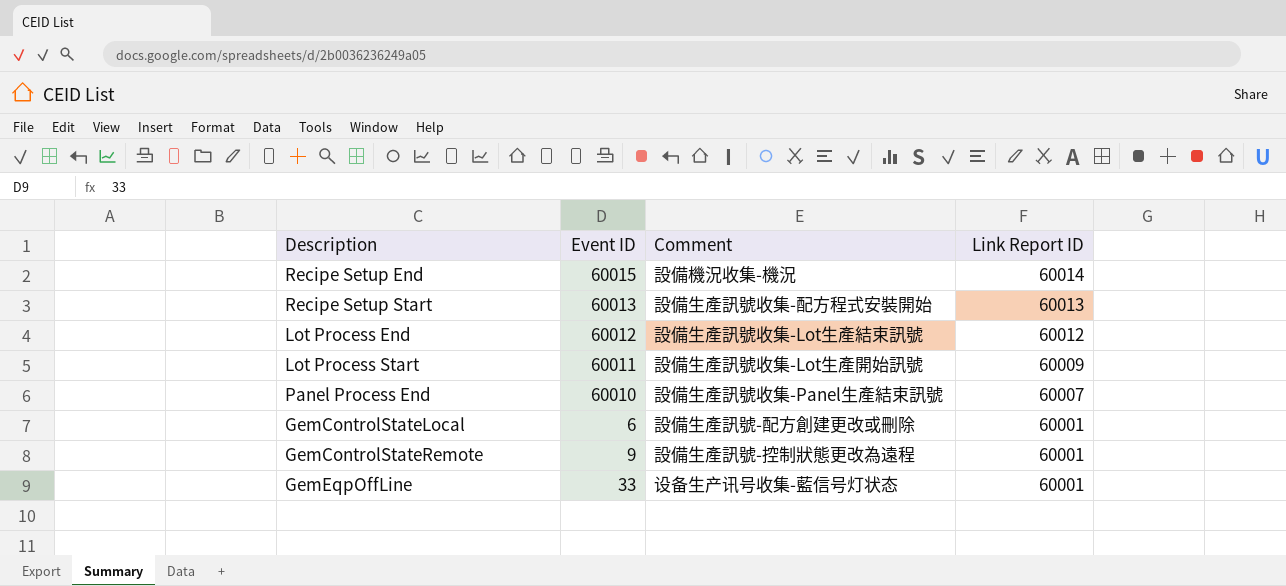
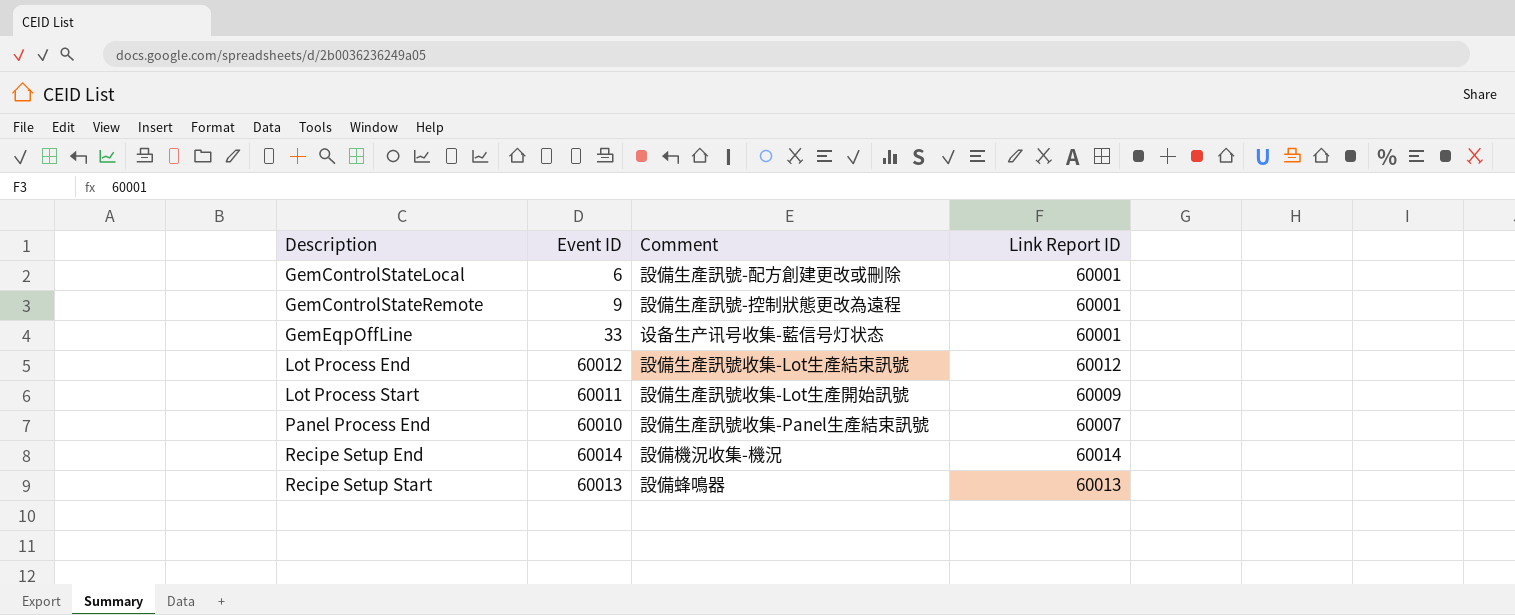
row order: Link Report ID descending -> Description ascending
Recipe Setup End | Event ID: 60015 -> 60014
Recipe Setup Start | Comment: 設備生產訊號收集-配方程式安裝開始 -> 設備蜂鳴器

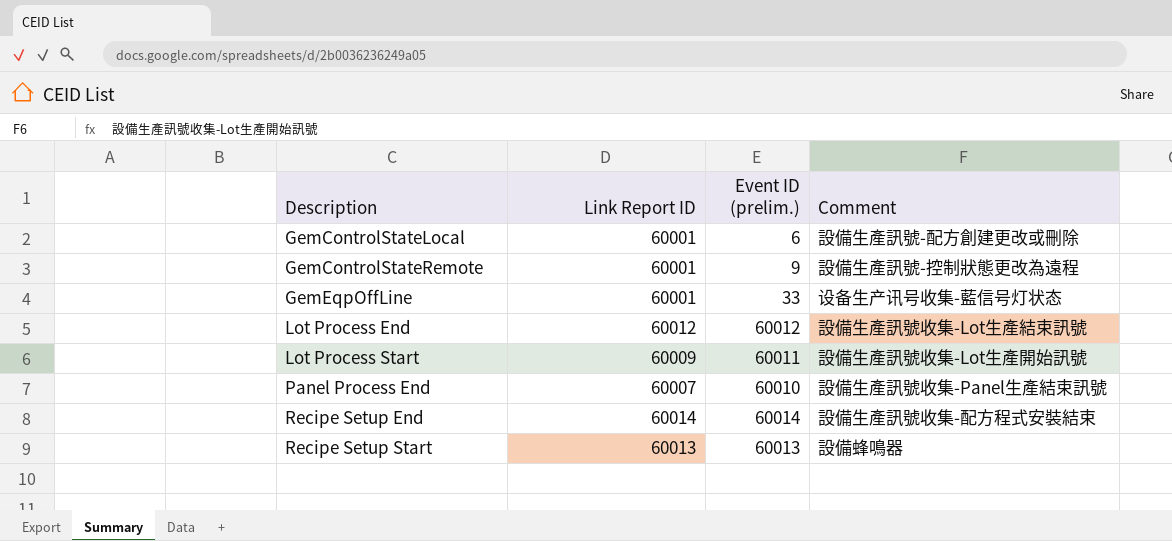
column Link Report ID | position: 4 -> 2
column name: Event ID -> Event ID (prelim.)
Recipe Setup End | Comment: 設備機況收集-機況 -> 設備生產訊號收集-配方程式安裝結束

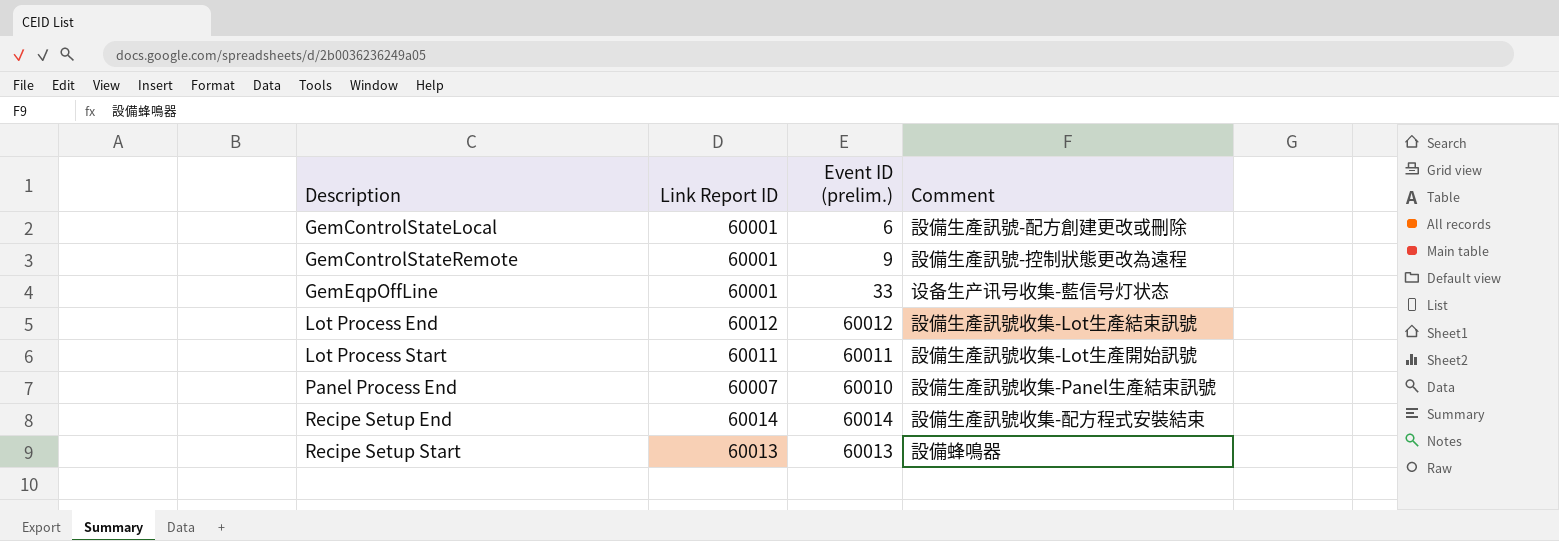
Lot Process Start | Link Report ID: 60009 -> 60011

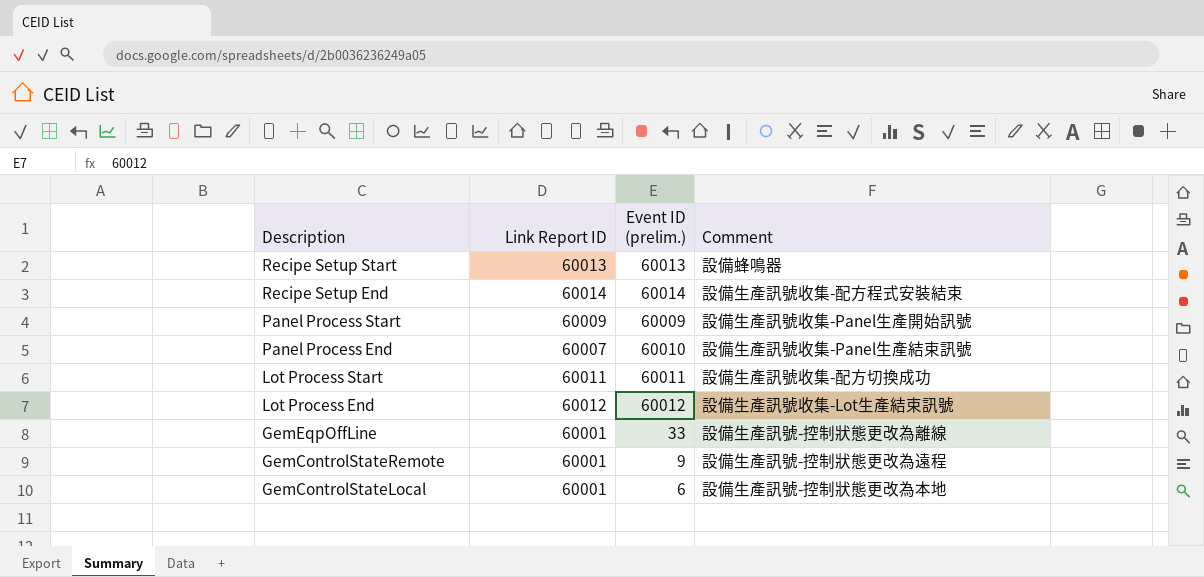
row order: Description ascending -> Description descending
row Panel Process Start: none -> 60009 | 60009 | 設備生產訊號收集-Panel生產開始訊號
Lot Process Start | Comment: 設備生產訊號收集-Lot生產開始訊號 -> 設備生產訊號收集-配方切換成功
GemEqpOffLine | Comment: 设备生产讯号收集-藍信号灯状态 -> 設備生產訊號-控制狀態更改為離線
GemControlStateLocal | Comment: 設備生產訊號-配方創建更改或刪除 -> 設備生產訊號-控制狀態更改為本地

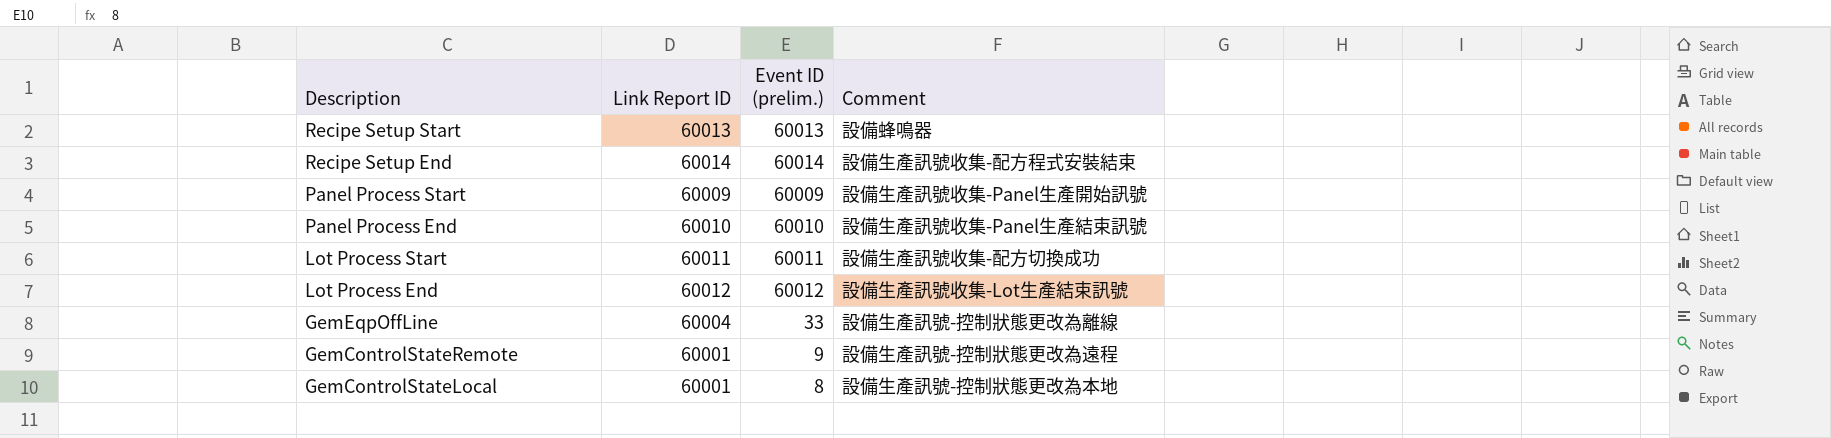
Panel Process End | Link Report ID: 60007 -> 60010
GemEqpOffLine | Link Report ID: 60001 -> 60004
GemControlStateLocal | Event ID (prelim.): 6 -> 8

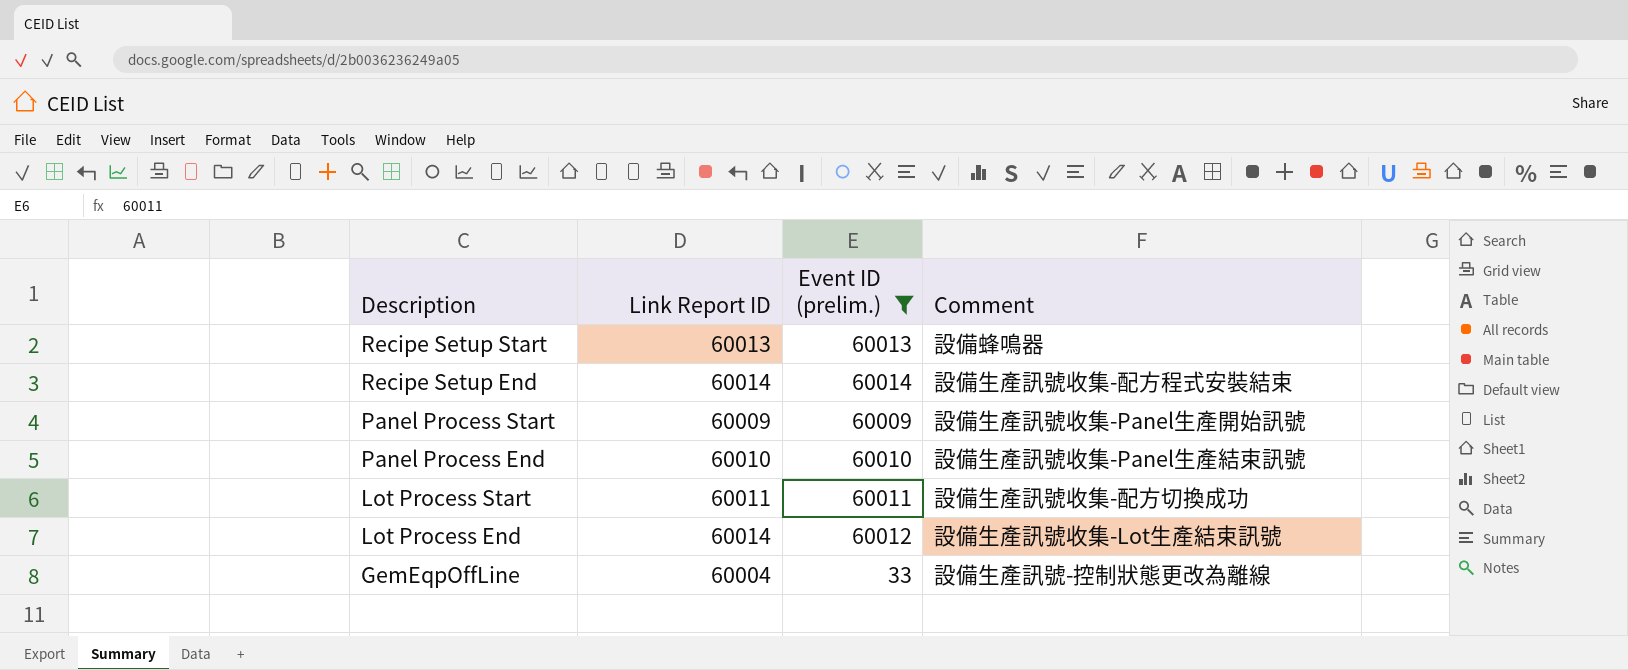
filter: none -> Event ID (prelim.) >= 33
Lot Process End | Link Report ID: 60012 -> 60014

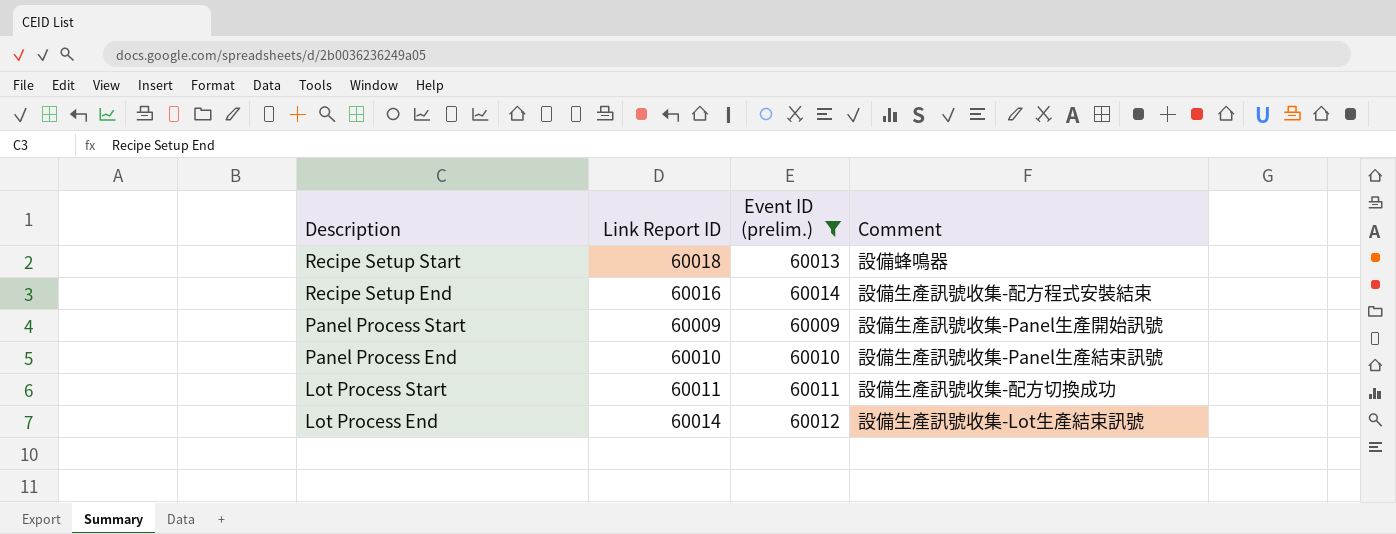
row GemEqpOffLine: 60004 | 33 | 設備生產訊號-控制狀態更改為離線 -> none
Recipe Setup Start | Link Report ID: 60013 -> 60018
Recipe Setup End | Link Report ID: 60014 -> 60016

